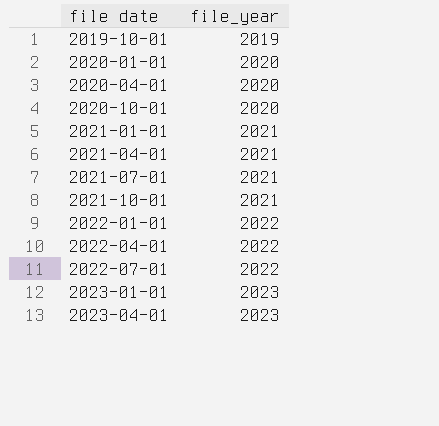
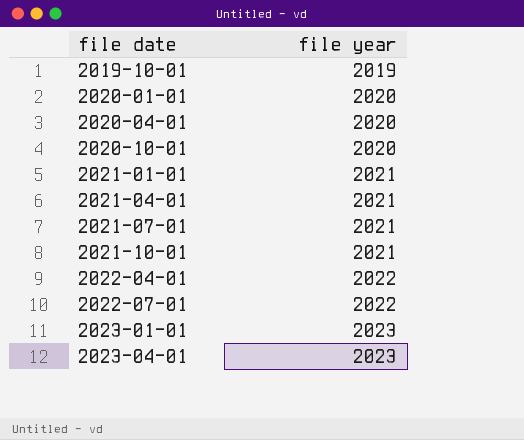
column name: file_year -> file year
row 2022-01-01: 2022 -> none

